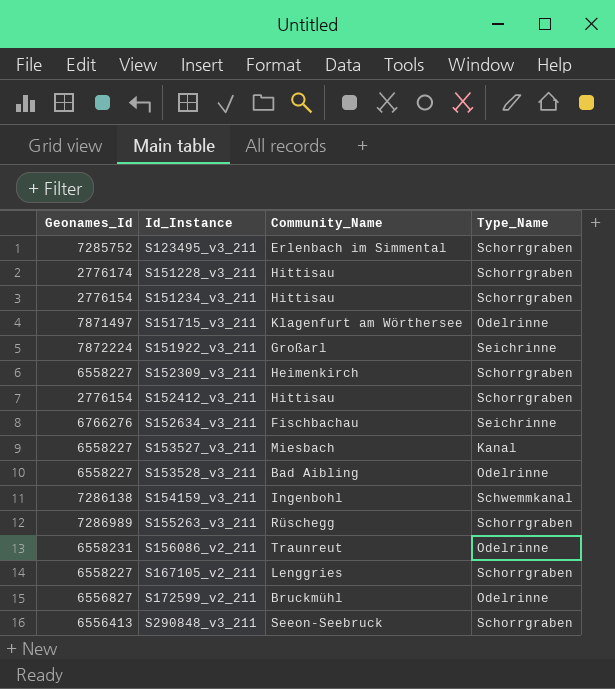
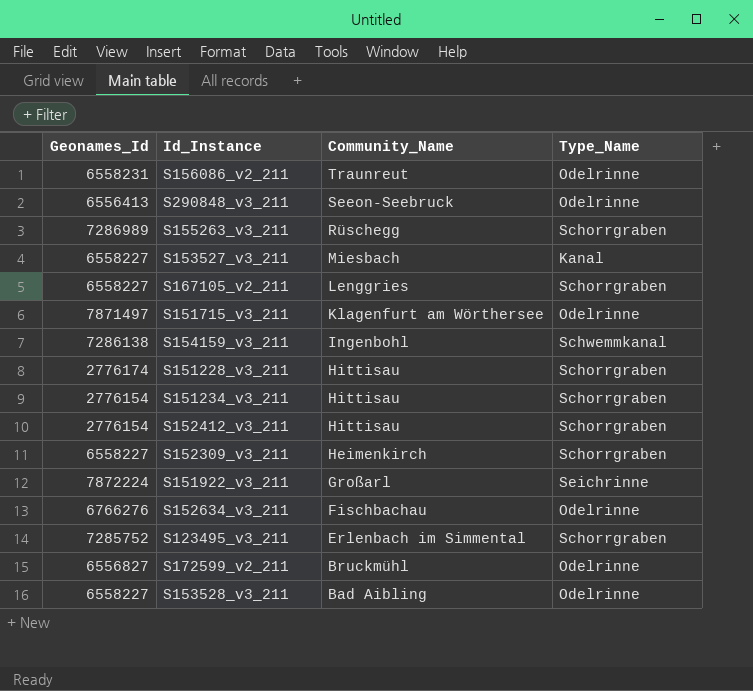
row order: Id_Instance ascending -> Community_Name descending
S290848_v3_211 | Type_Name: Schorrgraben -> Odelrinne
S152634_v3_211 | Type_Name: Seichrinne -> Odelrinne

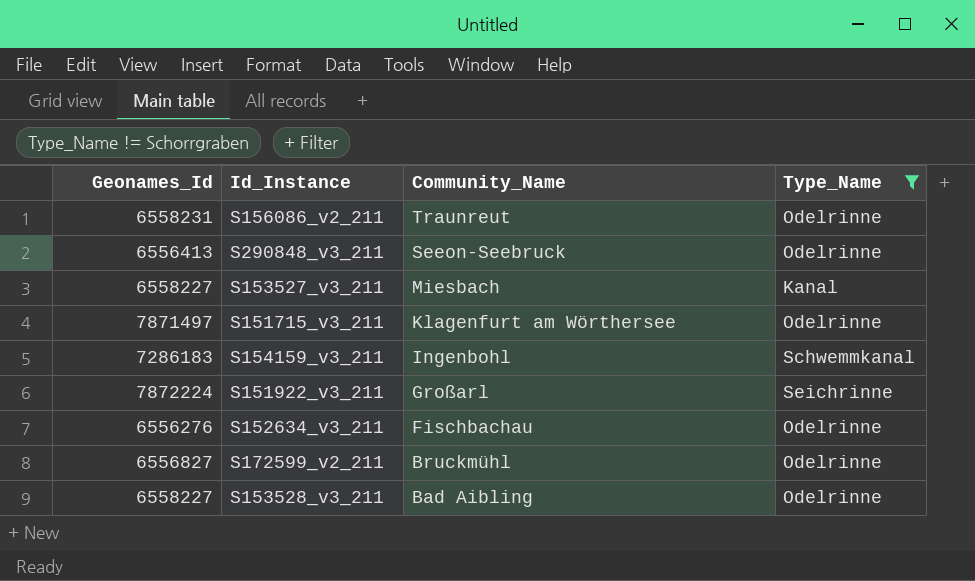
filter: none -> Type_Name != Schorrgraben
S154159_v3_211 | Geonames_Id: 7286138 -> 7286183
S152634_v3_211 | Geonames_Id: 6766276 -> 6556276

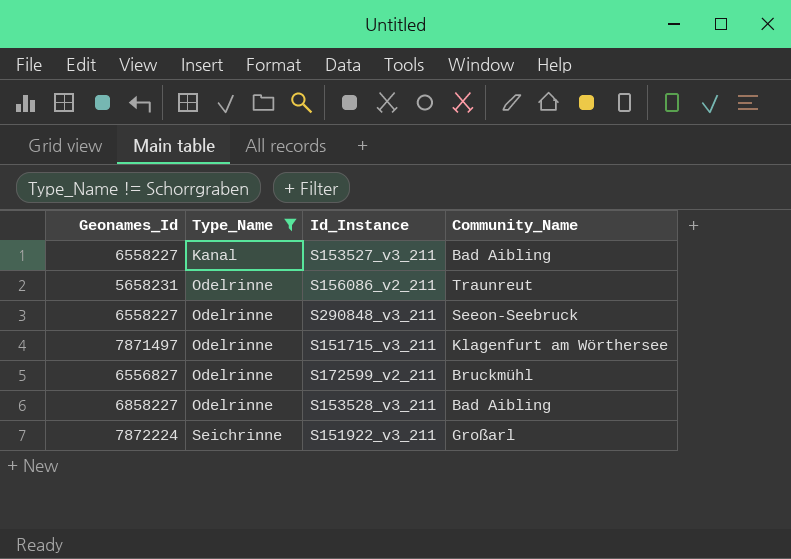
row order: Community_Name descending -> Type_Name ascending
column Type_Name | position: 4 -> 2
row S154159_v3_211: 7286183 | Ingenbohl | Schwemmkanal -> none
row S152634_v3_211: 6556276 | Fischbachau | Odelrinne -> none
S153527_v3_211 | Community_Name: Miesbach -> Bad Aibling
S156086_v2_211 | Geonames_Id: 6558231 -> 5658231
S290848_v3_211 | Geonames_Id: 6556413 -> 6558227
S153528_v3_211 | Geonames_Id: 6558227 -> 6858227

